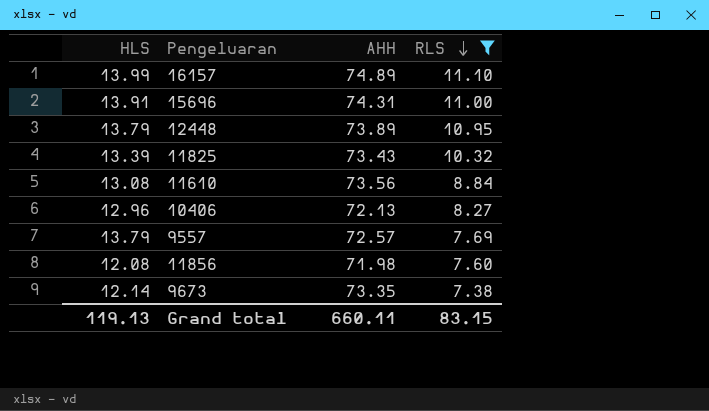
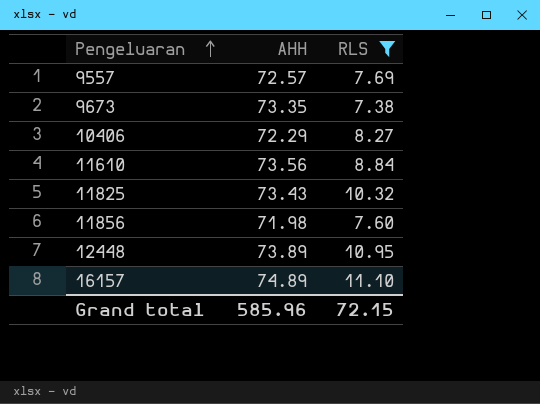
row order: RLS descending -> Pengeluaran ascending
column HLS | position: 1 -> none
row 15696: 13.91 | 74.31 | 11.00 -> none
10406 | AHH: 72.13 -> 72.29
Grand total | AHH: 660.11 -> 585.96
Grand total | RLS: 83.15 -> 72.15

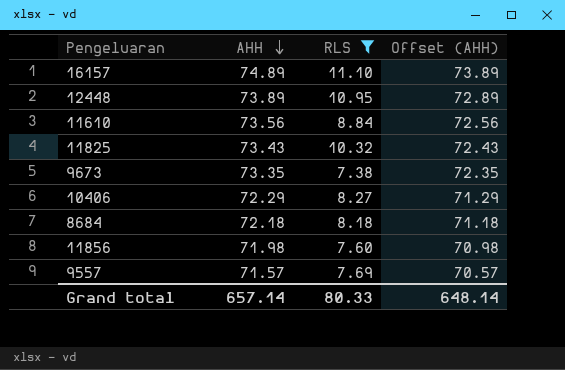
row order: Pengeluaran ascending -> AHH descending
column Offset (AHH) | formula: none -> [AHH] - 1
row 8684: none -> 72.18 | 8.18 | 71.18
9557 | AHH: 72.57 -> 71.57
Grand total | AHH: 585.96 -> 657.14
Grand total | RLS: 72.15 -> 80.33

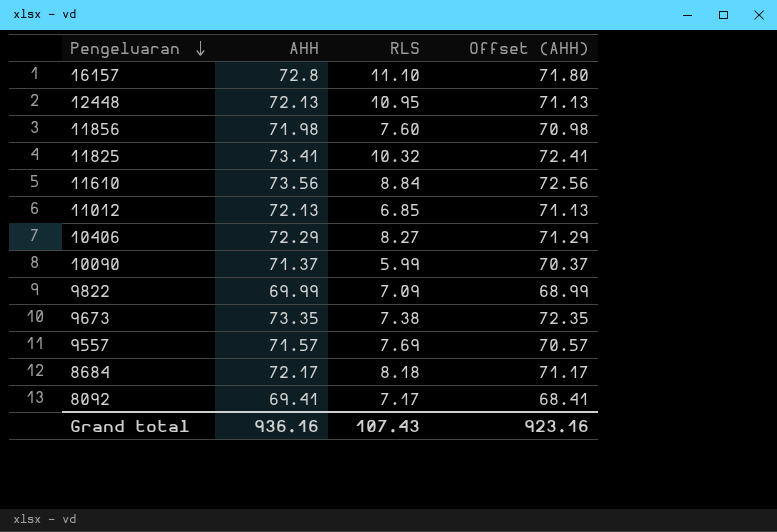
filter: RLS >= 7.38 -> none
row order: AHH descending -> Pengeluaran descending
16157 | AHH: 74.89 -> 72.8
16157 | Offset (AHH): 73.89 -> 71.80
12448 | AHH: 73.89 -> 72.13
12448 | Offset (AHH): 72.89 -> 71.13
11825 | AHH: 73.43 -> 73.41
11825 | Offset (AHH): 72.43 -> 72.41
8684 | AHH: 72.18 -> 72.17
8684 | Offset (AHH): 71.18 -> 71.17
Grand total | AHH: 657.14 -> 936.16
Grand total | RLS: 80.33 -> 107.43
Grand total | Offset (AHH): 648.14 -> 923.16

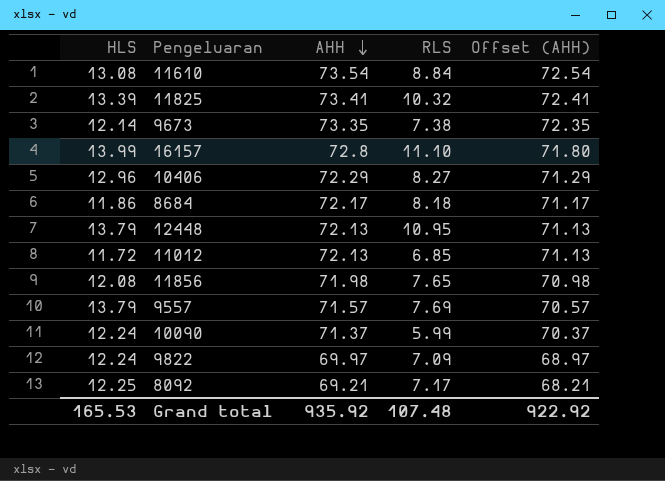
row order: Pengeluaran descending -> AHH descending
column HLS | position: none -> 1
11610 | AHH: 73.56 -> 73.54
11610 | Offset (AHH): 72.56 -> 72.54
11856 | RLS: 7.60 -> 7.65
9822 | AHH: 69.99 -> 69.97
9822 | Offset (AHH): 68.99 -> 68.97
8092 | AHH: 69.41 -> 69.21
8092 | Offset (AHH): 68.41 -> 68.21
Grand total | AHH: 936.16 -> 935.92
Grand total | RLS: 107.43 -> 107.48
Grand total | Offset (AHH): 923.16 -> 922.92

